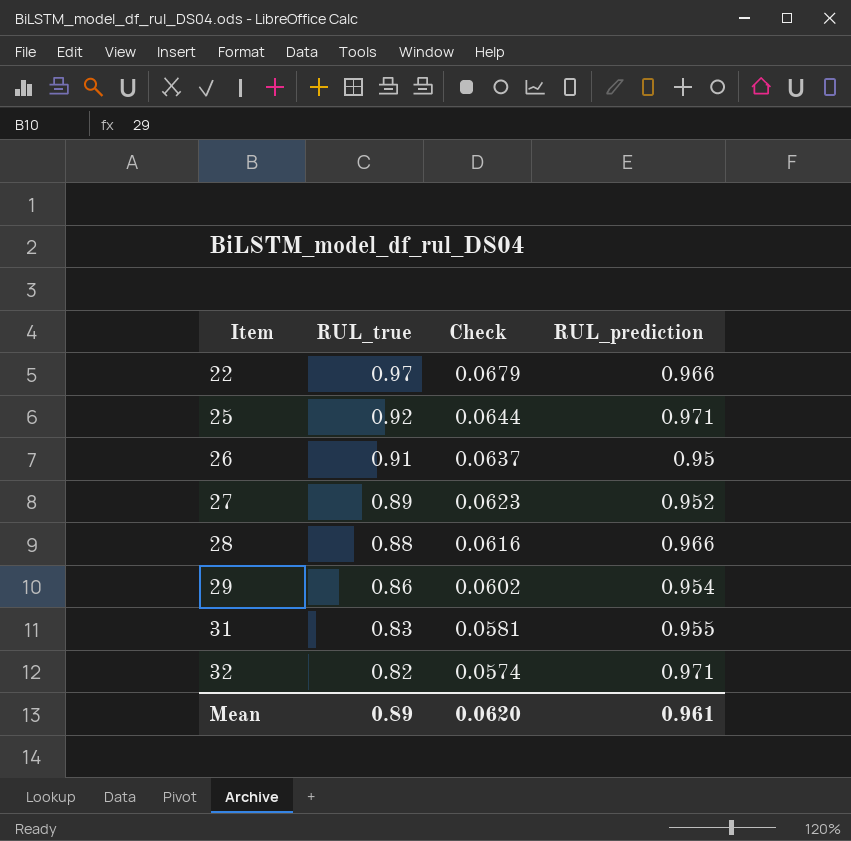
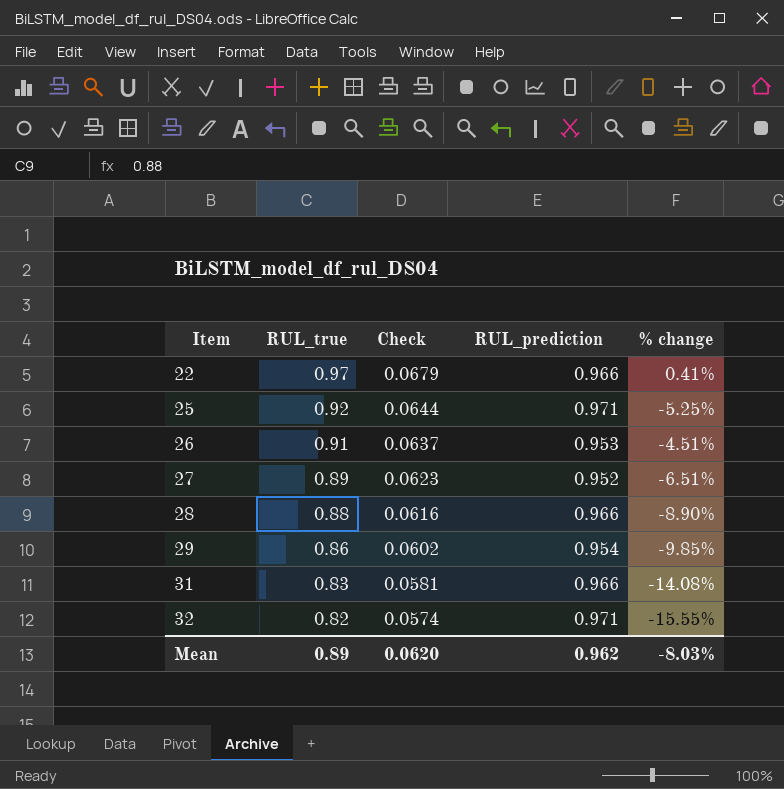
column % change | formula: none -> ([RUL_true] - [RUL_prediction]) / [RUL_prediction]
26 | RUL_prediction: 0.95 -> 0.953
31 | RUL_prediction: 0.955 -> 0.966
Mean | RUL_prediction: 0.961 -> 0.962

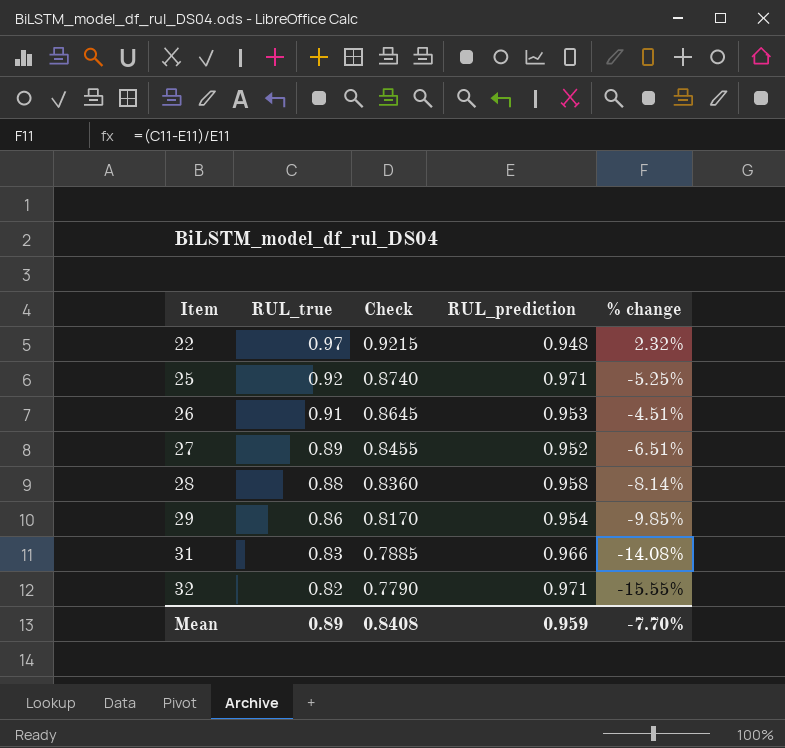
column Check | formula: [RUL_true] * 0.07 -> [RUL_true] * 0.95
22 | RUL_prediction: 0.966 -> 0.948
22 | % change: 0.41% -> 2.32%
28 | RUL_prediction: 0.966 -> 0.958
28 | % change: -8.90% -> -8.14%
Mean | Check: 0.0620 -> 0.8408
Mean | RUL_prediction: 0.962 -> 0.959
Mean | % change: -8.03% -> -7.70%

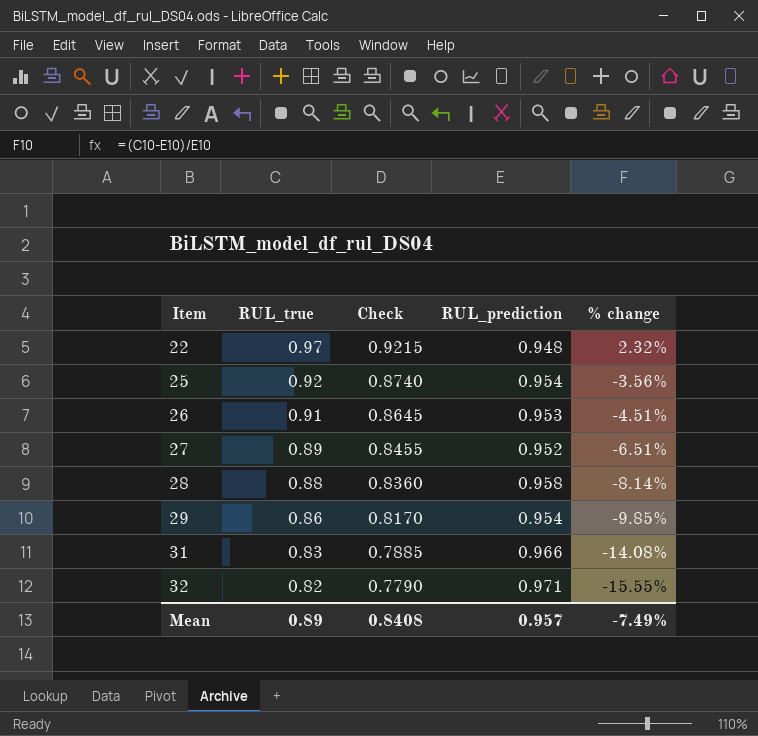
25 | RUL_prediction: 0.971 -> 0.954
25 | % change: -5.25% -> -3.56%
Mean | RUL_prediction: 0.959 -> 0.957
Mean | % change: -7.70% -> -7.49%

